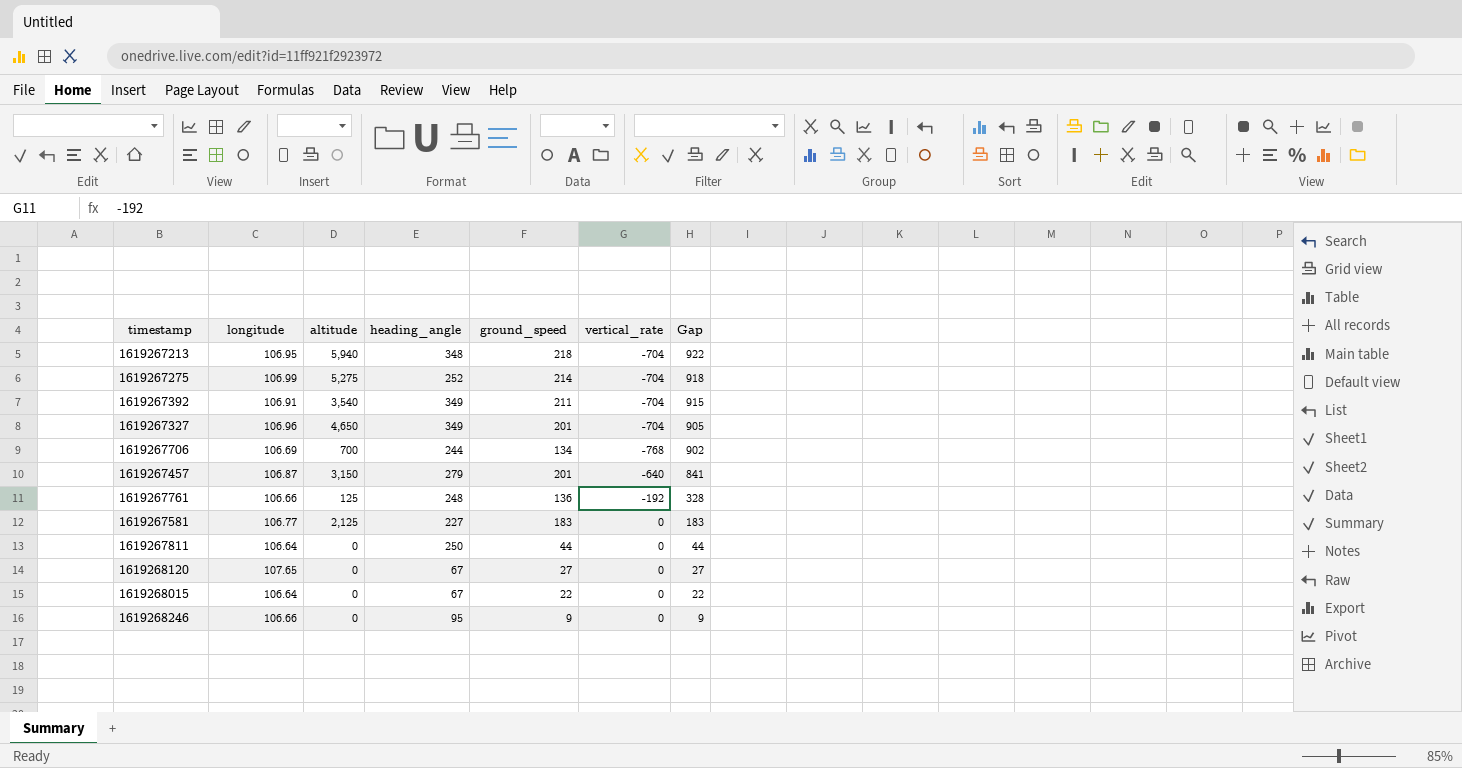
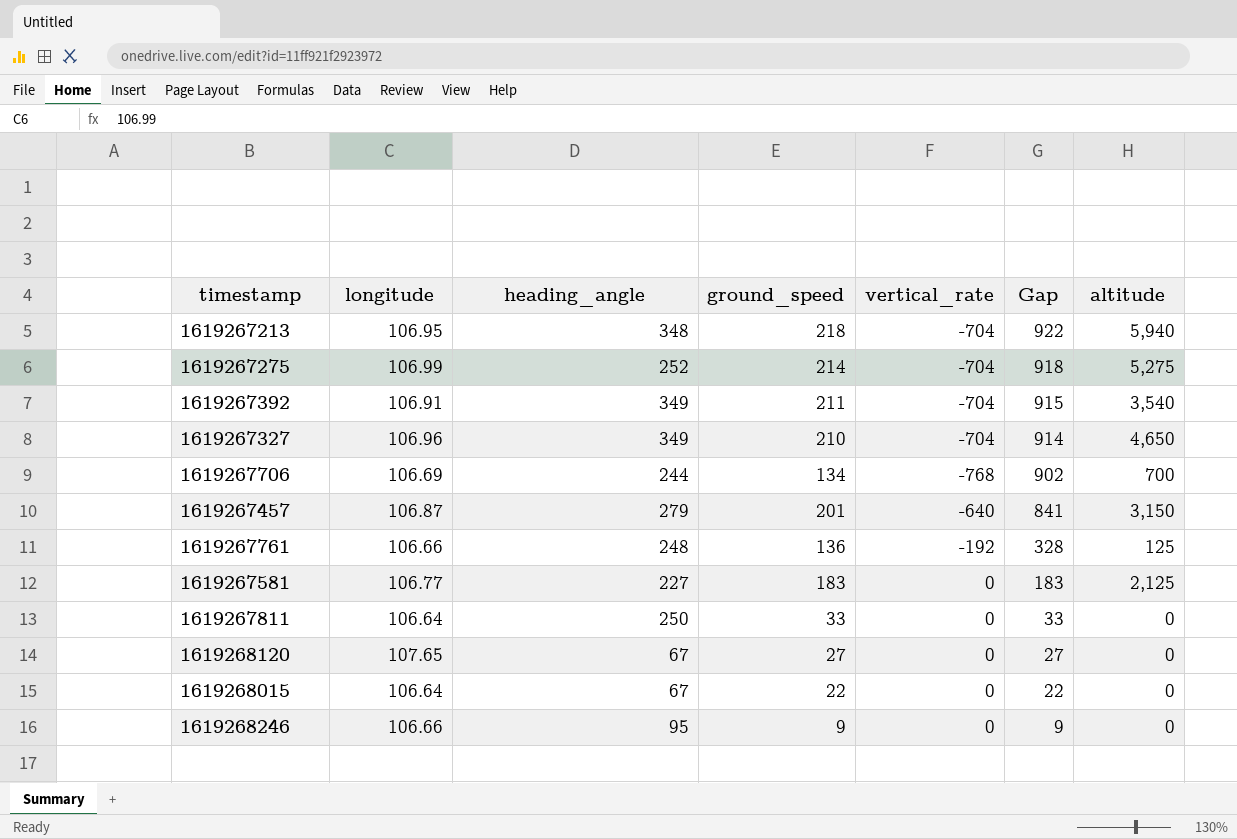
column altitude | position: 3 -> 7
1619267327 | ground_speed: 201 -> 210
1619267327 | Gap: 905 -> 914
1619267811 | ground_speed: 44 -> 33
1619267811 | Gap: 44 -> 33

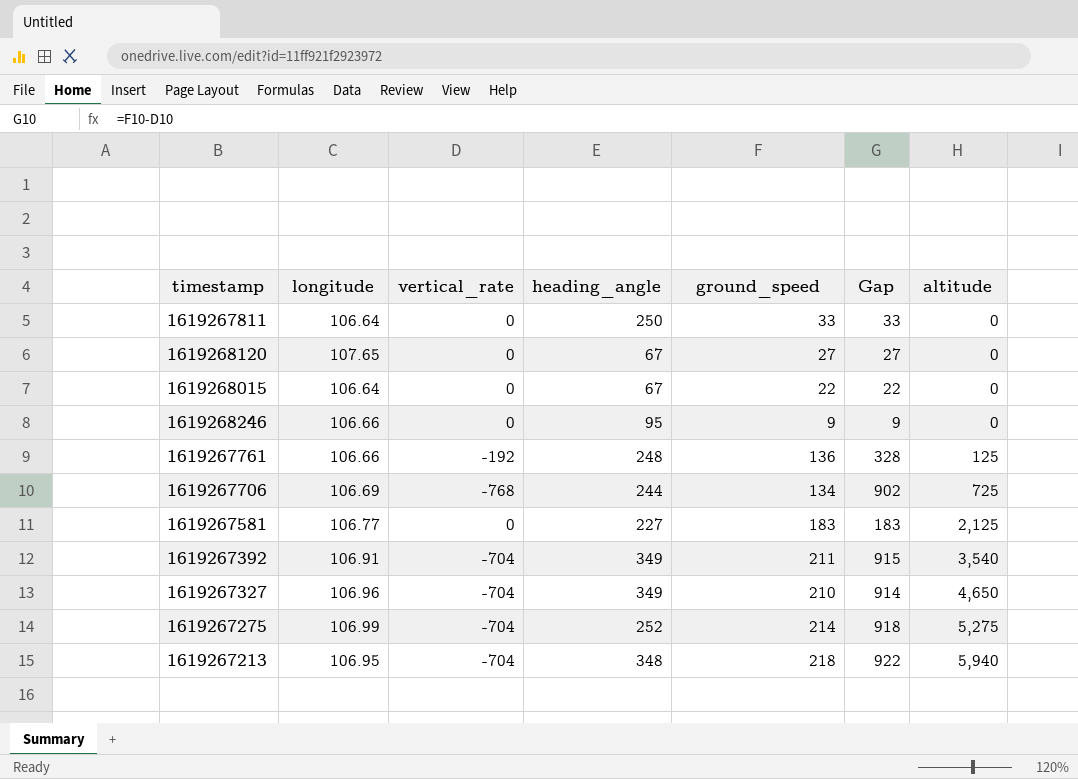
row order: Gap descending -> altitude ascending
column vertical_rate | position: 5 -> 3
row 1619267457: 106.87 | 279 | 201 | -640 | 841 | 3,150 -> none
1619267706 | altitude: 700 -> 725

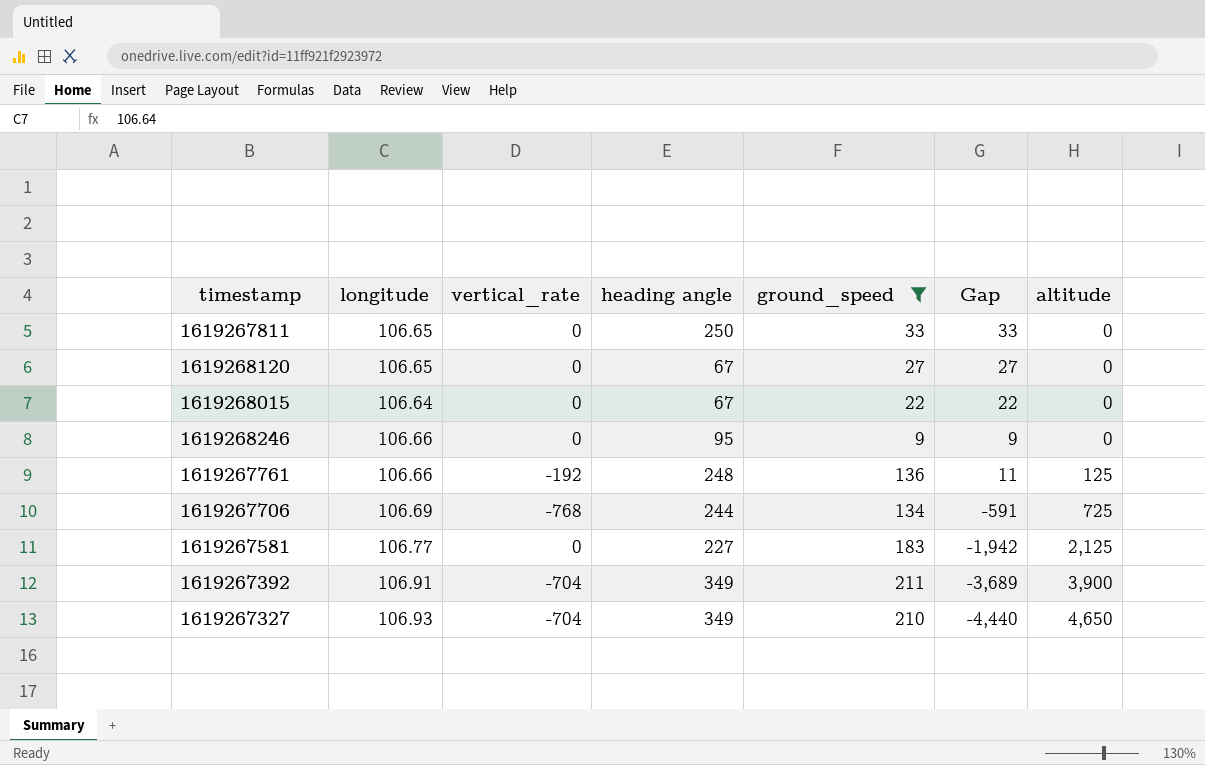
filter: none -> ground_speed <= 211
column name: heading_angle -> heading angle
column Gap | formula: [ground_speed] - [vertical_rate] -> [ground_speed] - [altitude]
1619267811 | longitude: 106.64 -> 106.65
1619268120 | longitude: 107.65 -> 106.65
1619267392 | altitude: 3,540 -> 3,900
1619267327 | longitude: 106.96 -> 106.93

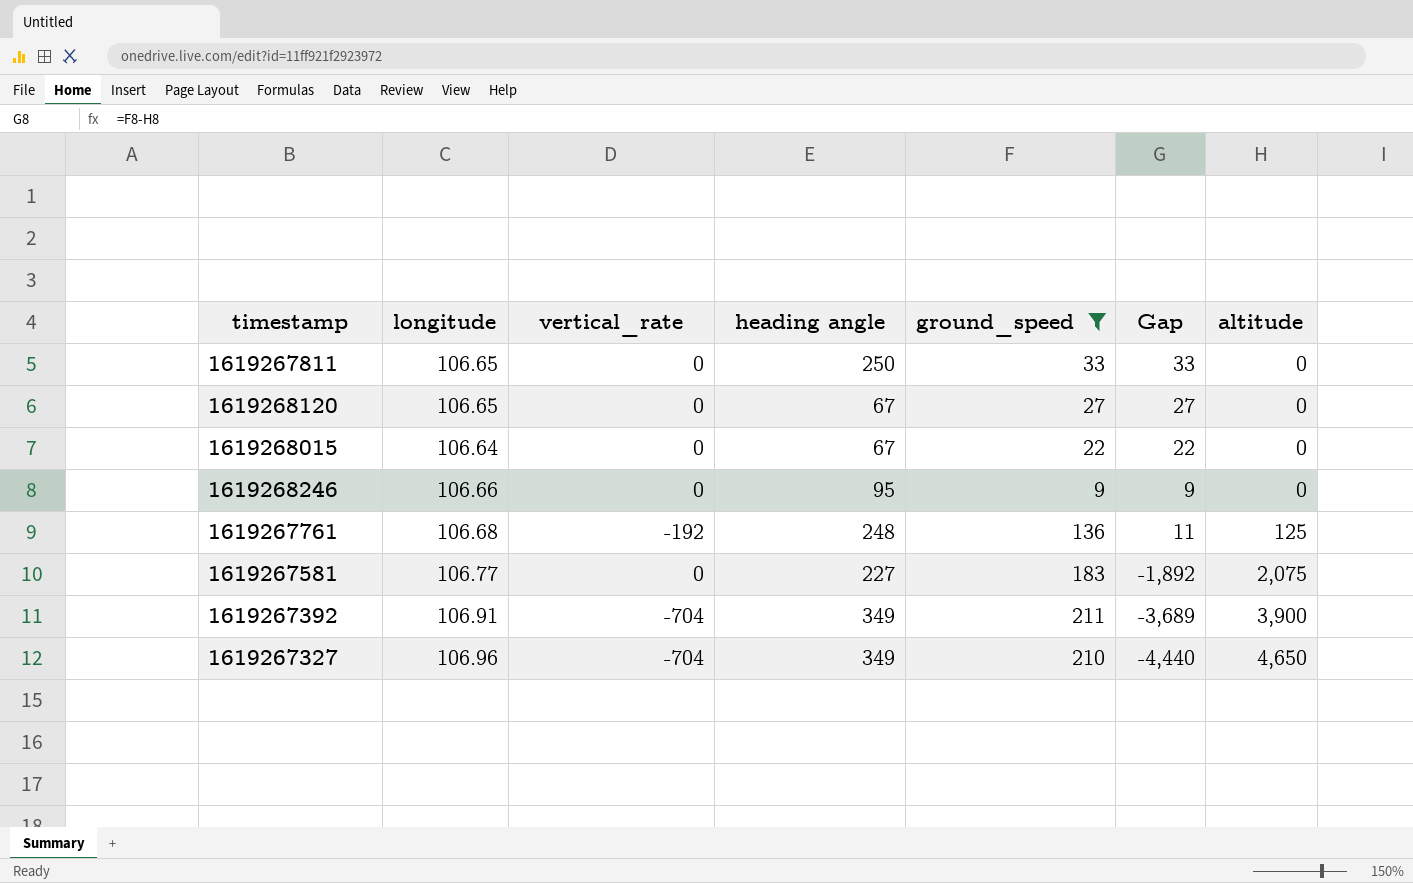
row 1619267706: 106.69 | -768 | 244 | 134 | -591 | 725 -> none
1619267761 | longitude: 106.66 -> 106.68
1619267581 | Gap: -1,942 -> -1,892
1619267581 | altitude: 2,125 -> 2,075
1619267327 | longitude: 106.93 -> 106.96

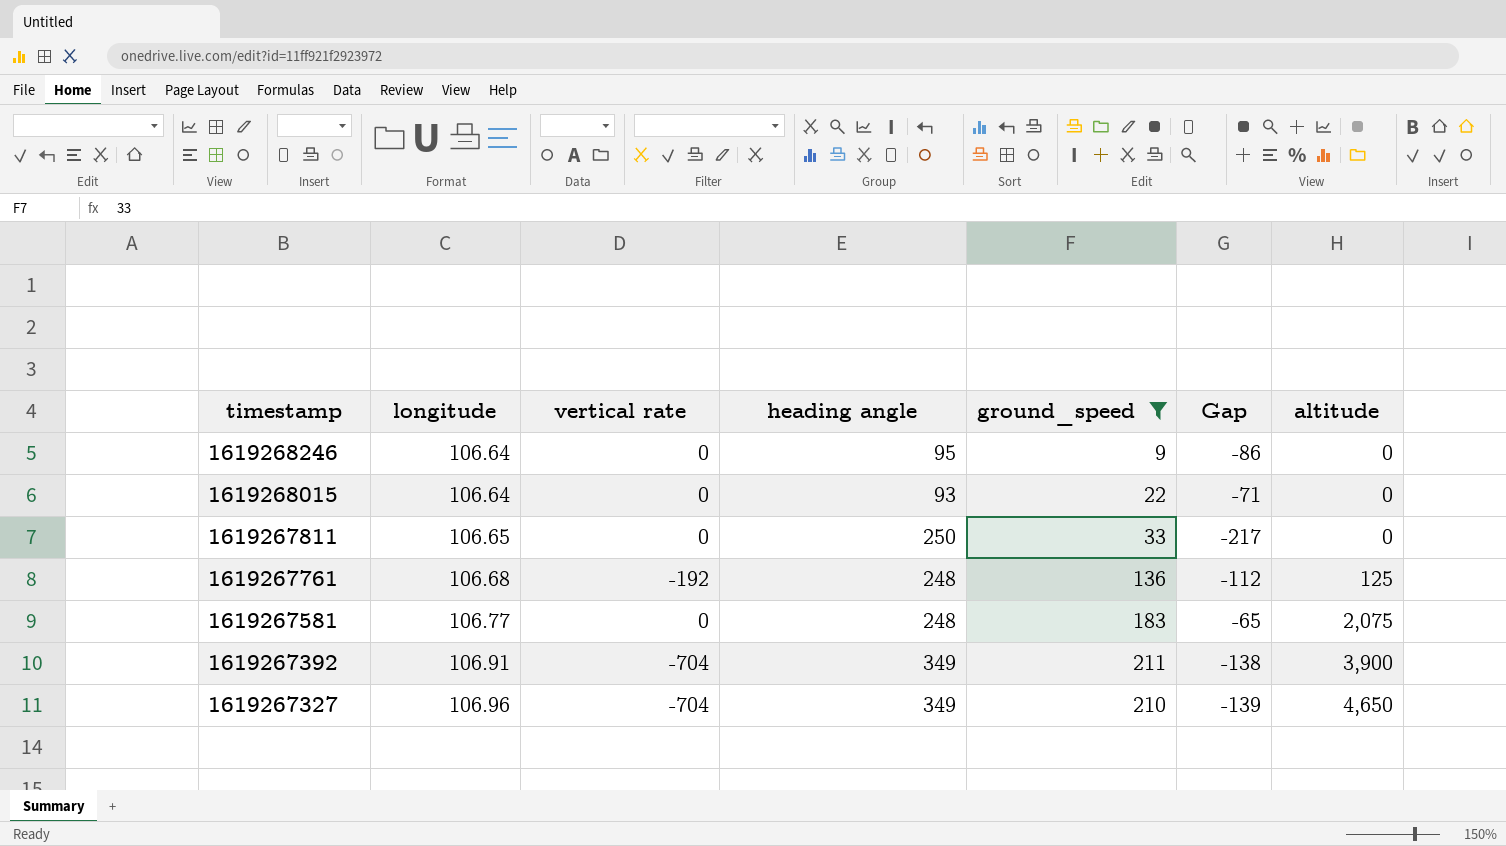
row order: altitude ascending -> timestamp descending
column name: vertical_rate -> vertical rate
column Gap | formula: [ground_speed] - [altitude] -> [ground_speed] - [heading angle]
row 1619268120: 106.65 | 0 | 67 | 27 | 27 | 0 -> none
1619268246 | longitude: 106.66 -> 106.64
1619268015 | heading angle: 67 -> 93
1619267581 | heading angle: 227 -> 248

